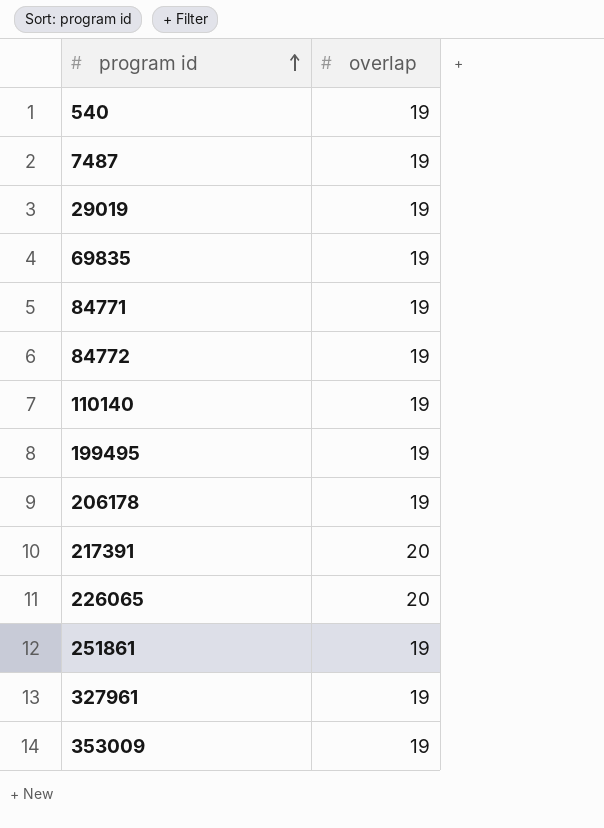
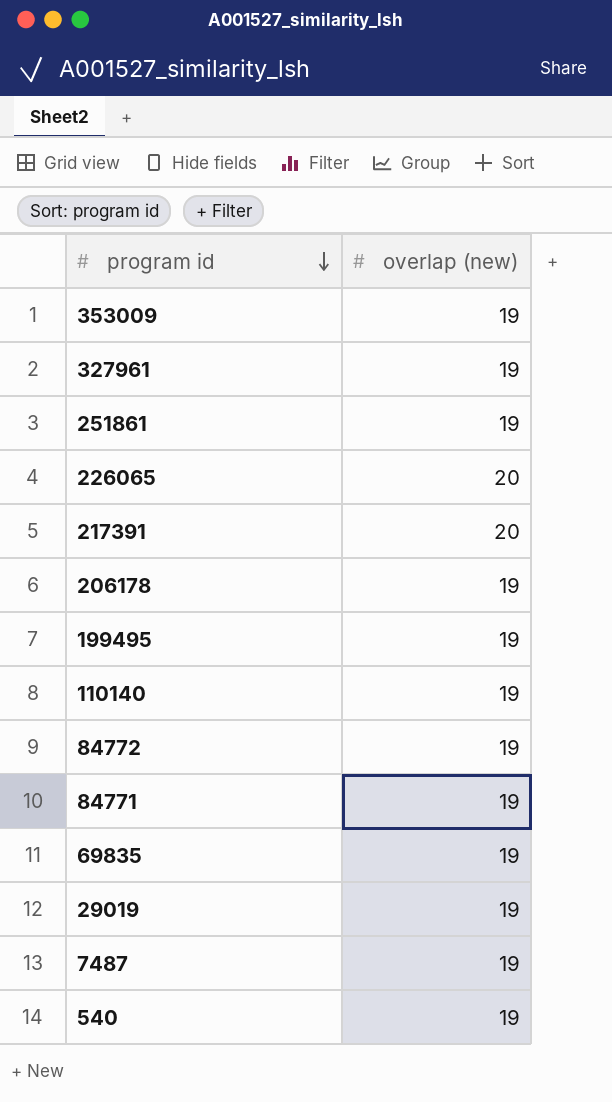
row order: program id ascending -> program id descending
column name: overlap -> overlap (new)

